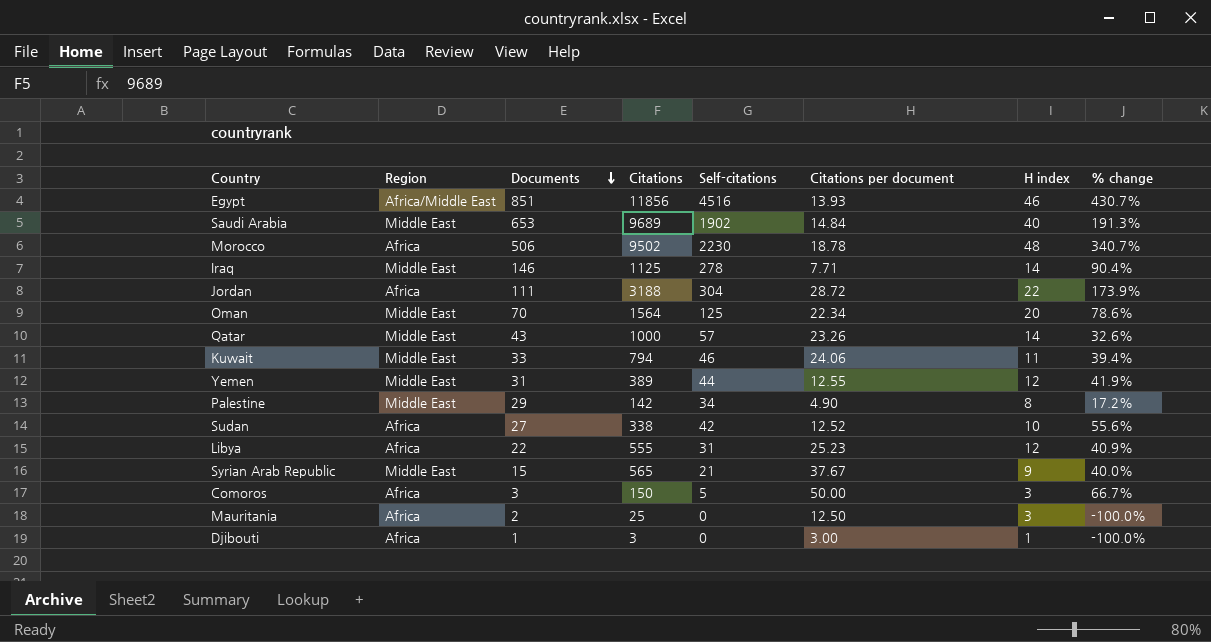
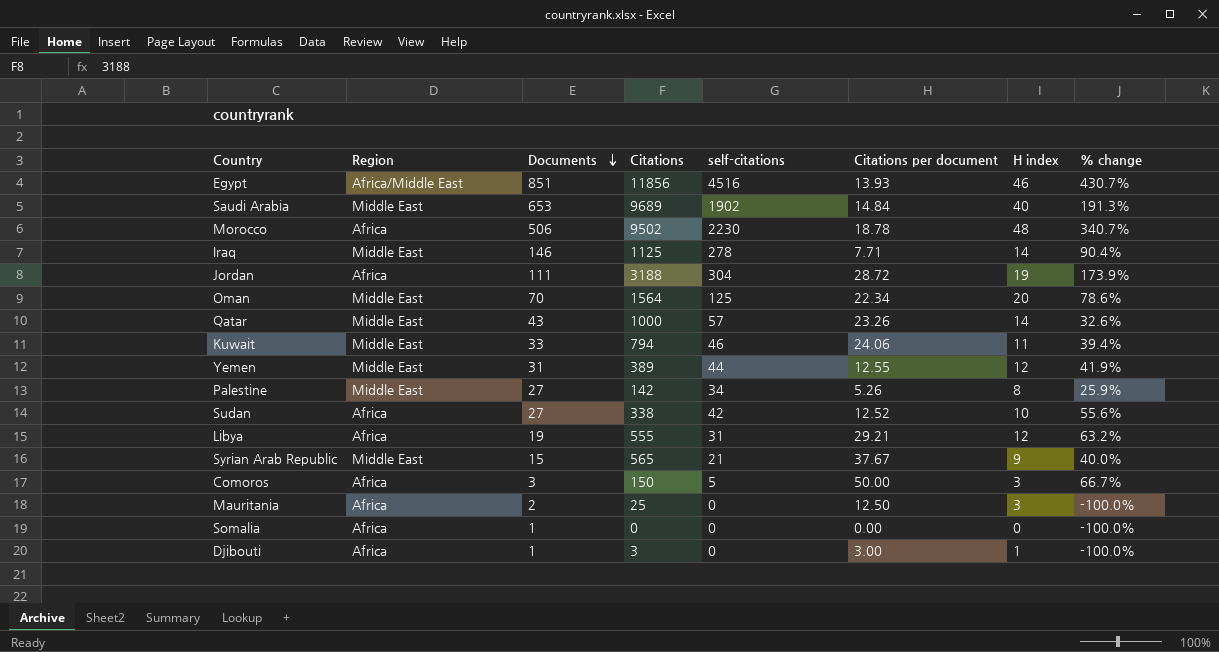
column name: Self-citations -> self-citations
Jordan | H index: 22 -> 19
Palestine | Documents: 29 -> 27
Palestine | Citations per document: 4.90 -> 5.26
Palestine | % change: 17.2% -> 25.9%
Libya | Documents: 22 -> 19
Libya | Citations per document: 25.23 -> 29.21
Libya | % change: 40.9% -> 63.2%
row Somalia: none -> Africa | 1 | 0 | 0 | 0.00 | 0 | -100.0%

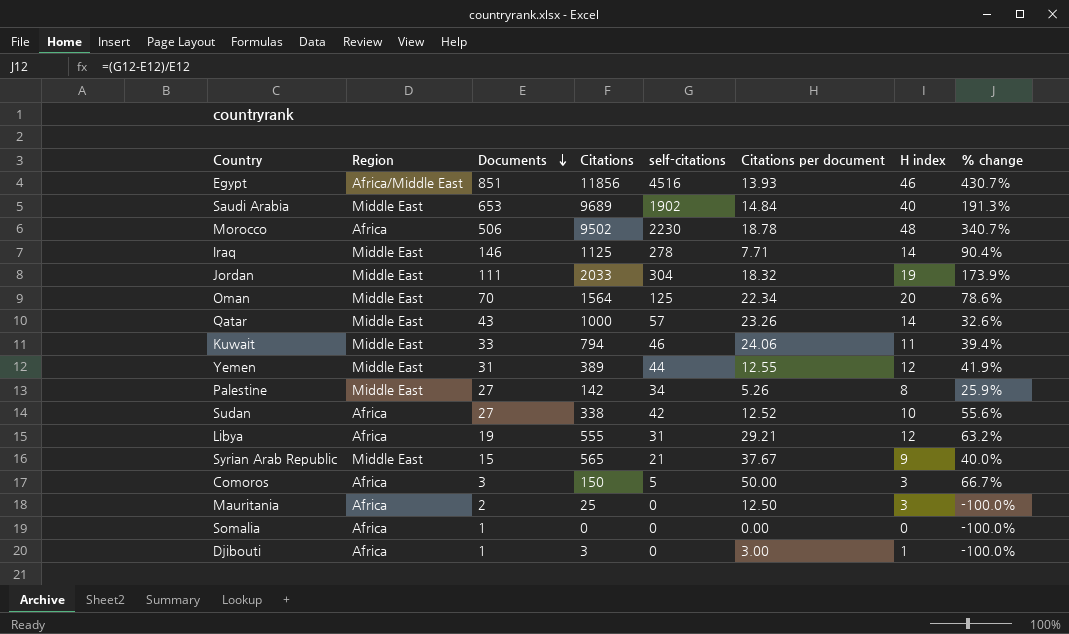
Jordan | Region: Africa -> Middle East
Jordan | Citations: 3188 -> 2033
Jordan | Citations per document: 28.72 -> 18.32

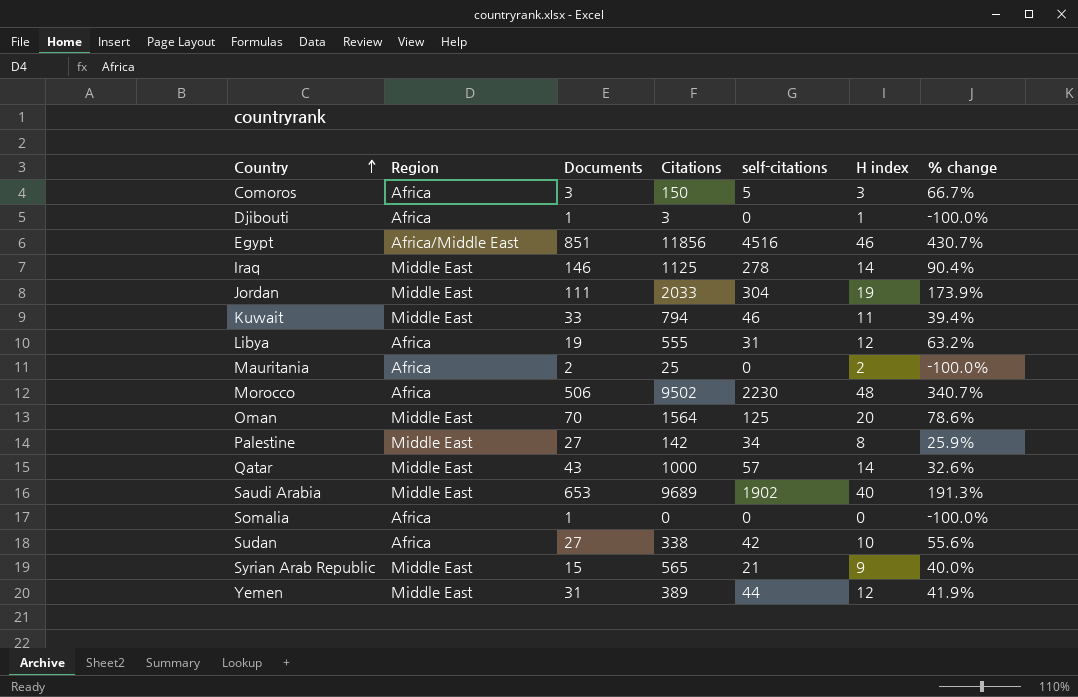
row order: Documents descending -> Country ascending
column Citations per document | formula: [Citations] / [Documents] -> none
Mauritania | H index: 3 -> 2

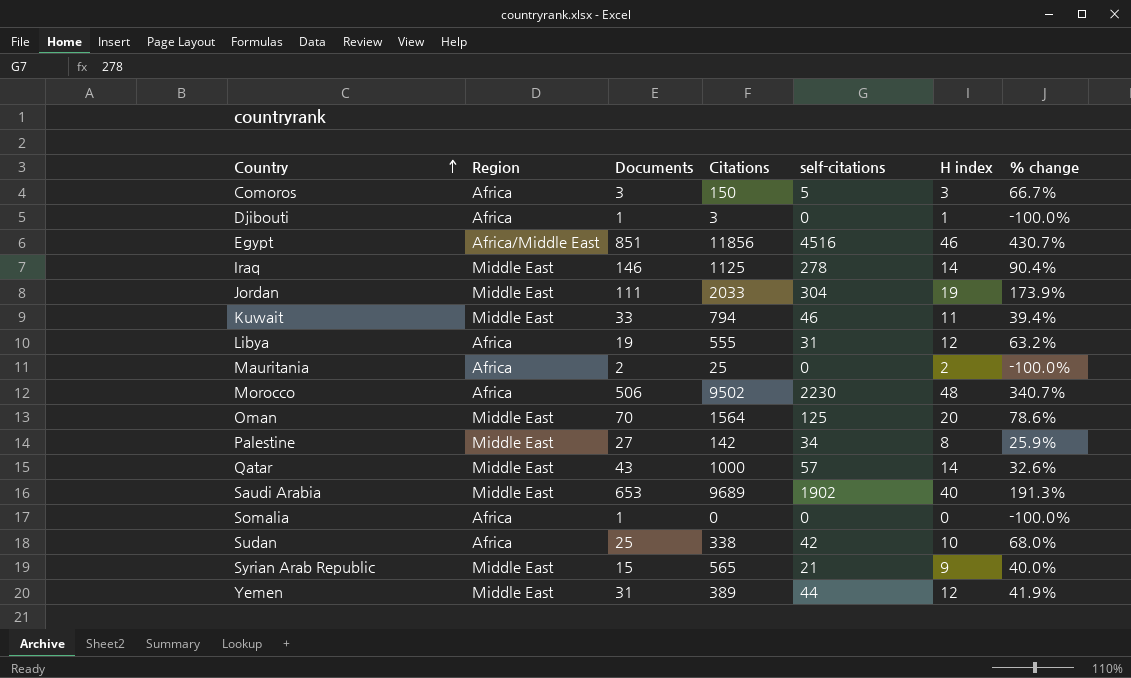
Sudan | Documents: 27 -> 25
Sudan | % change: 55.6% -> 68.0%

